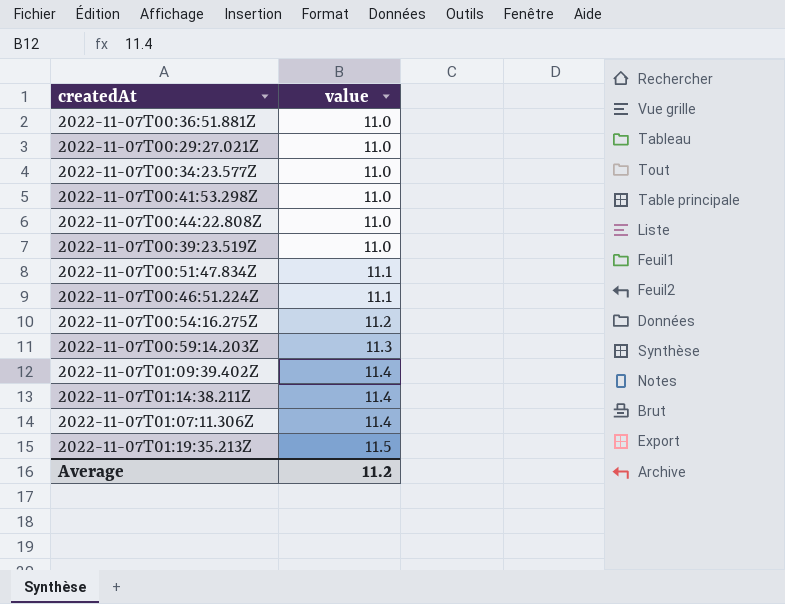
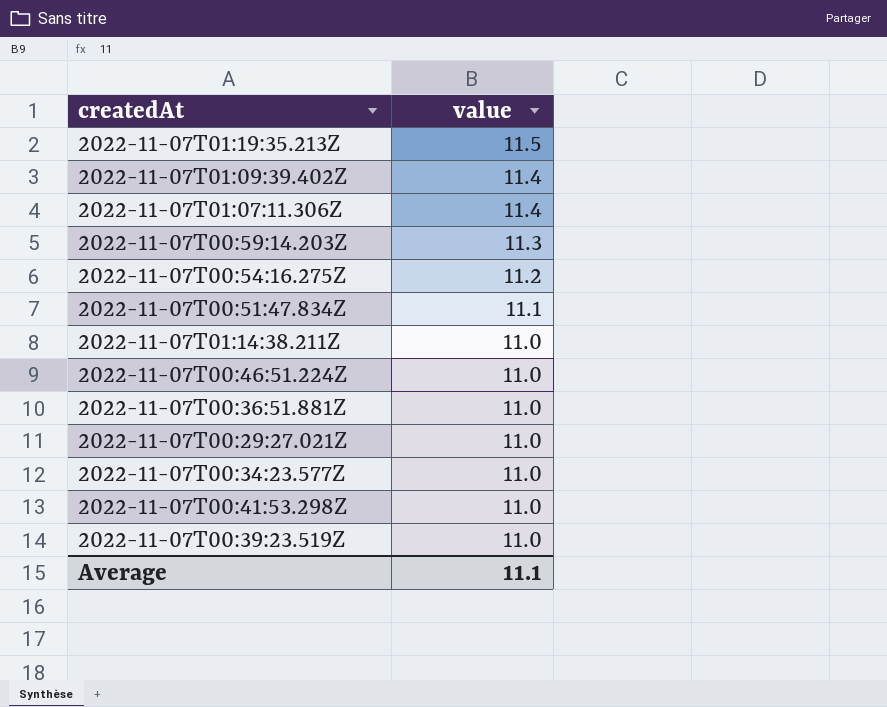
row order: value ascending -> value descending
row 2022-11-07T00:44:22.808Z: 11.0 -> none
2022-11-07T01:14:38.211Z | value: 11.4 -> 11.0
2022-11-07T00:46:51.224Z | value: 11.1 -> 11.0
Average | value: 11.2 -> 11.1

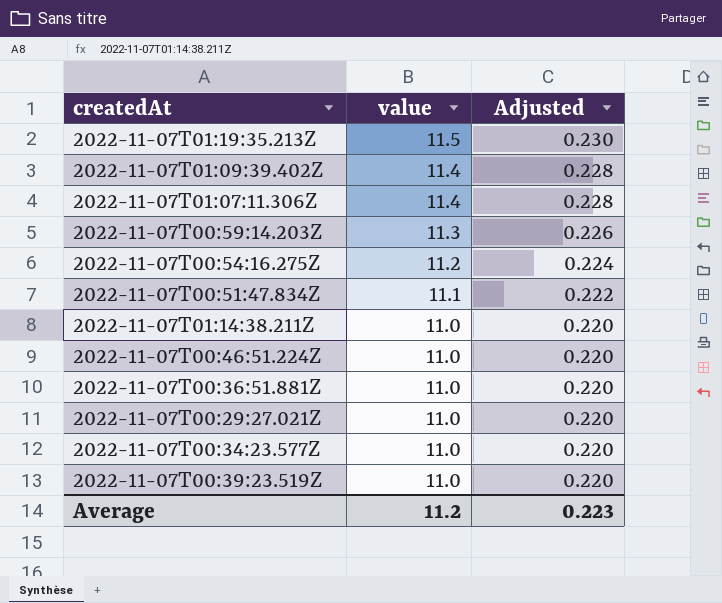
column Adjusted | formula: none -> [value] * 0.02
row 2022-11-07T00:41:53.298Z: 11.0 -> none
Average | value: 11.1 -> 11.2

